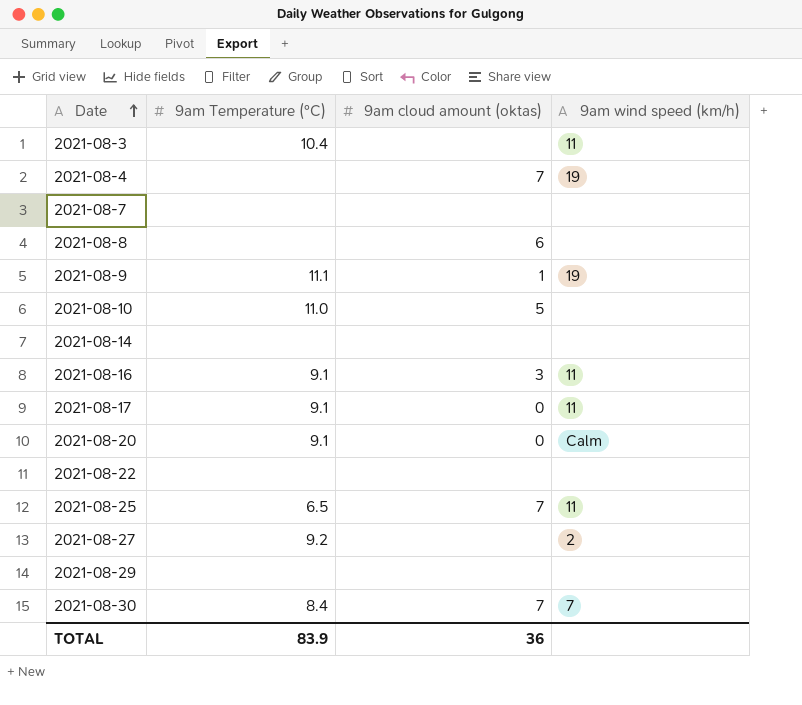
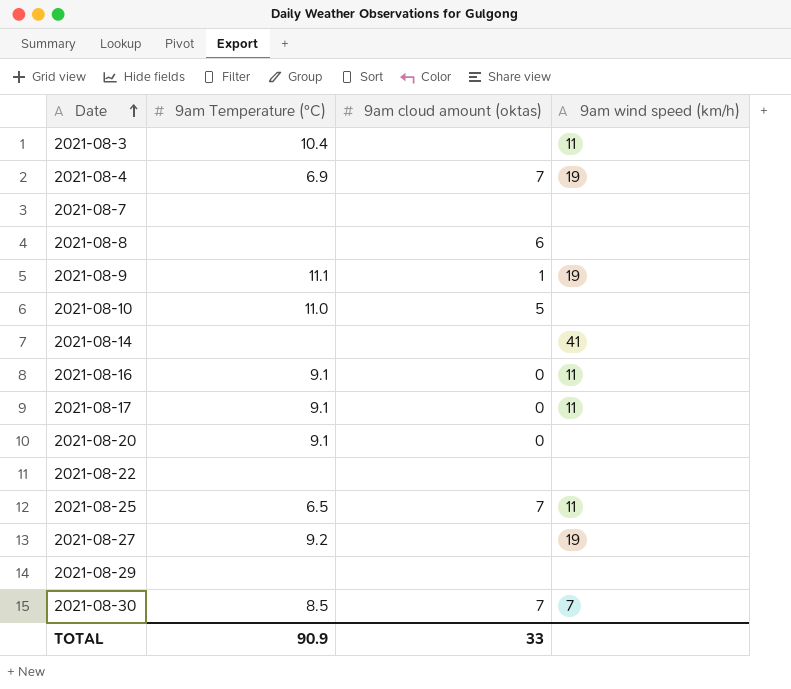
2021-08-4 | 9am Temperature (°C): none -> 6.9
2021-08-14 | 9am wind speed (km/h): none -> 41
2021-08-16 | 9am cloud amount (oktas): 3 -> 0
2021-08-20 | 9am wind speed (km/h): Calm -> none
2021-08-27 | 9am wind speed (km/h): 2 -> 19
2021-08-30 | 9am Temperature (°C): 8.4 -> 8.5
TOTAL | 9am Temperature (°C): 83.9 -> 90.9
TOTAL | 9am cloud amount (oktas): 36 -> 33

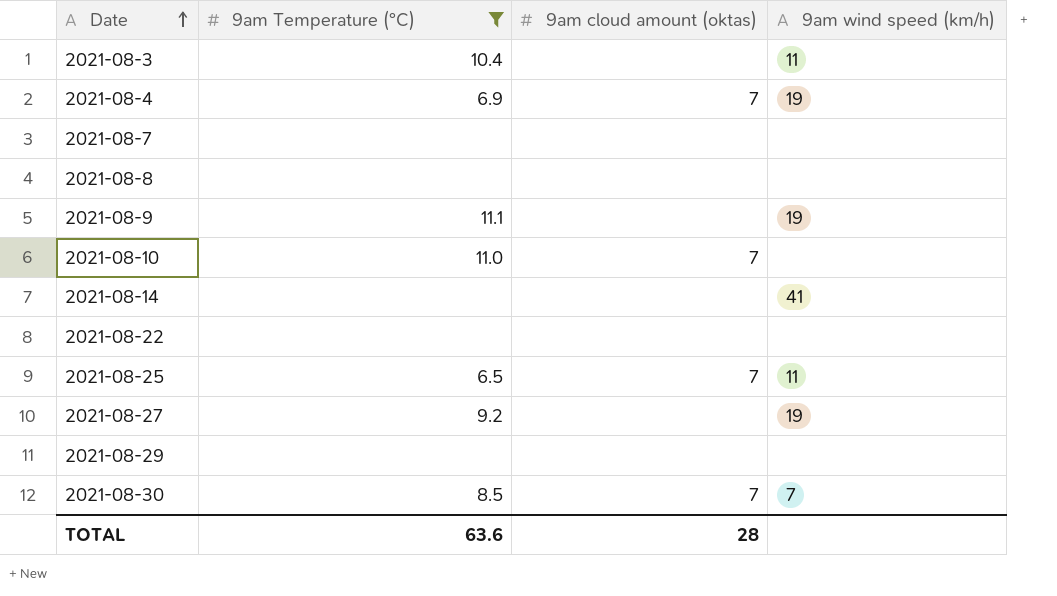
filter: none -> 9am Temperature (°C) != 9.1
2021-08-8 | 9am cloud amount (oktas): 6 -> none
2021-08-9 | 9am cloud amount (oktas): 1 -> none
2021-08-10 | 9am cloud amount (oktas): 5 -> 7
TOTAL | 9am Temperature (°C): 90.9 -> 63.6
TOTAL | 9am cloud amount (oktas): 33 -> 28

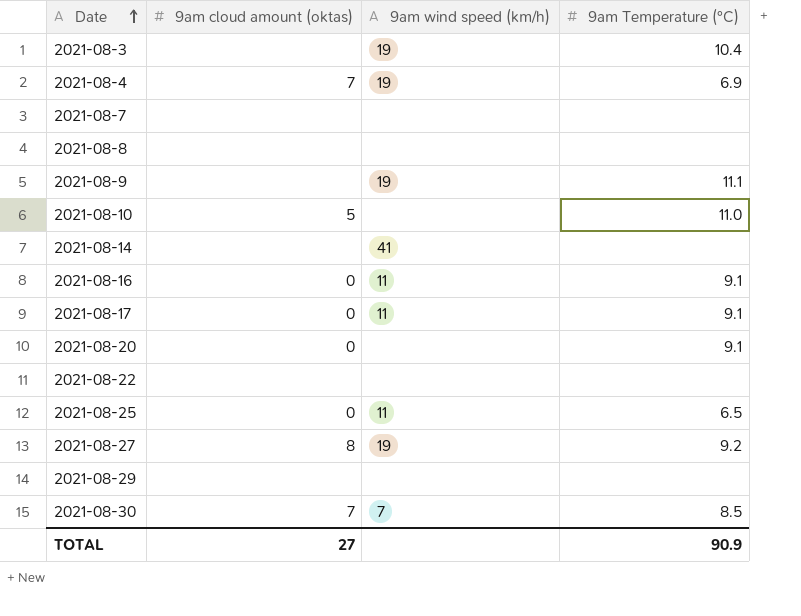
filter: 9am Temperature (°C) != 9.1 -> none
column 9am Temperature (°C) | position: 2 -> 4
2021-08-3 | 9am wind speed (km/h): 11 -> 19
2021-08-10 | 9am cloud amount (oktas): 7 -> 5
2021-08-25 | 9am cloud amount (oktas): 7 -> 0
2021-08-27 | 9am cloud amount (oktas): none -> 8
TOTAL | 9am cloud amount (oktas): 28 -> 27
TOTAL | 9am Temperature (°C): 63.6 -> 90.9

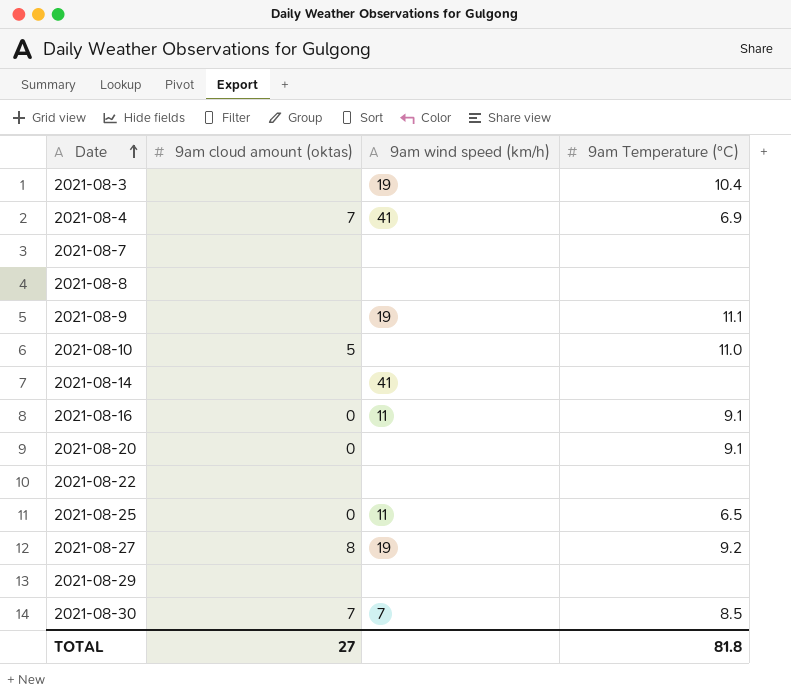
row 2021-08-17: 0 | 11 | 9.1 -> none
2021-08-4 | 9am wind speed (km/h): 19 -> 41
TOTAL | 9am Temperature (°C): 90.9 -> 81.8

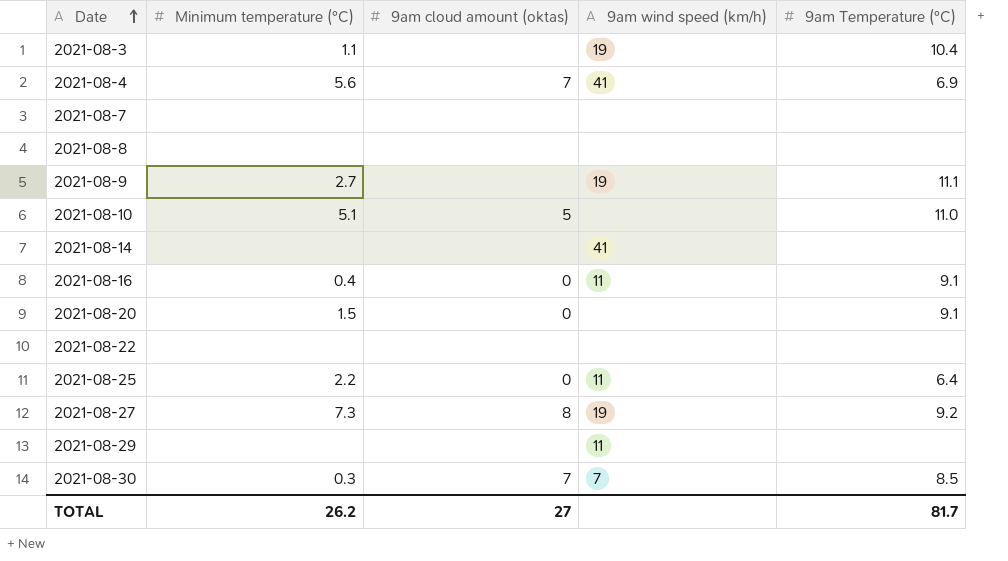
column Minimum temperature (°C) | position: none -> 2
2021-08-25 | 9am Temperature (°C): 6.5 -> 6.4
2021-08-29 | 9am wind speed (km/h): none -> 11
TOTAL | 9am Temperature (°C): 81.8 -> 81.7

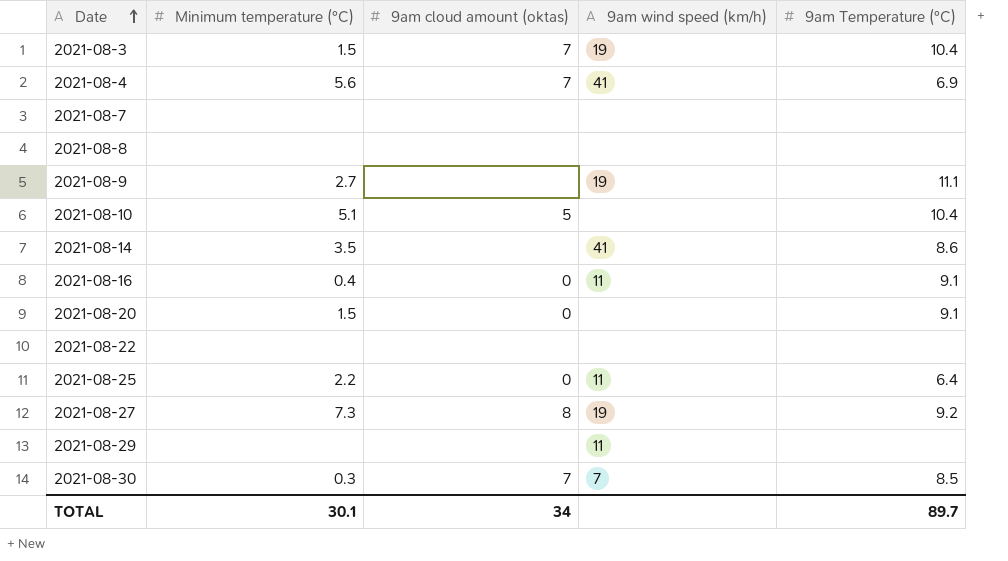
2021-08-3 | Minimum temperature (°C): 1.1 -> 1.5
2021-08-3 | 9am cloud amount (oktas): none -> 7
2021-08-10 | 9am Temperature (°C): 11.0 -> 10.4
2021-08-14 | Minimum temperature (°C): none -> 3.5
2021-08-14 | 9am Temperature (°C): none -> 8.6
TOTAL | Minimum temperature (°C): 26.2 -> 30.1
TOTAL | 9am cloud amount (oktas): 27 -> 34
TOTAL | 9am Temperature (°C): 81.7 -> 89.7

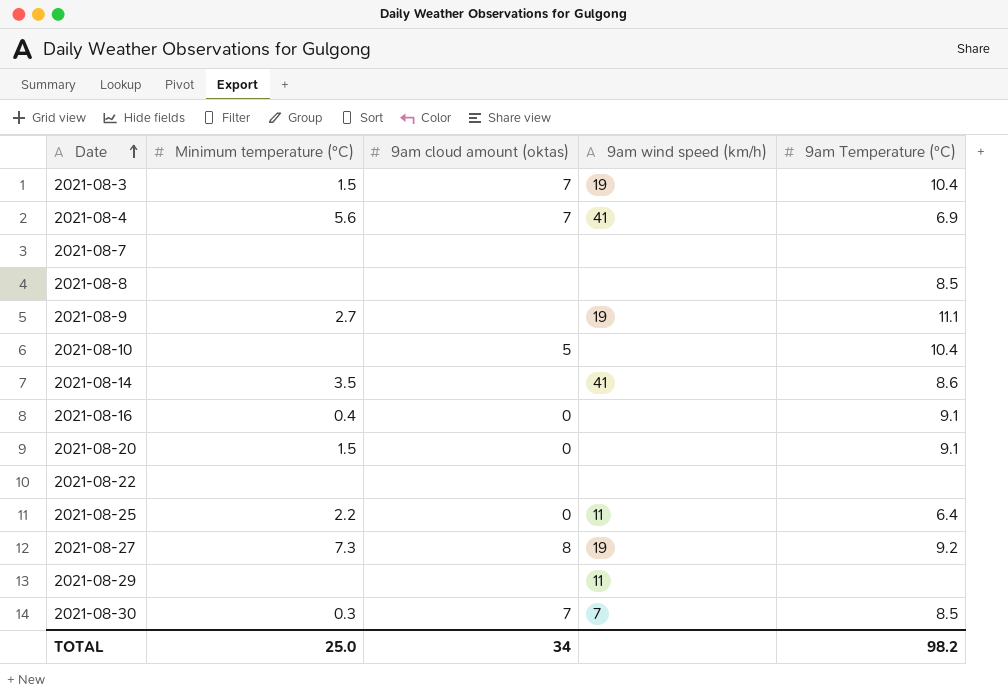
2021-08-8 | 9am Temperature (°C): none -> 8.5
2021-08-10 | Minimum temperature (°C): 5.1 -> none
2021-08-16 | 9am wind speed (km/h): 11 -> none
TOTAL | Minimum temperature (°C): 30.1 -> 25.0
TOTAL | 9am Temperature (°C): 89.7 -> 98.2

